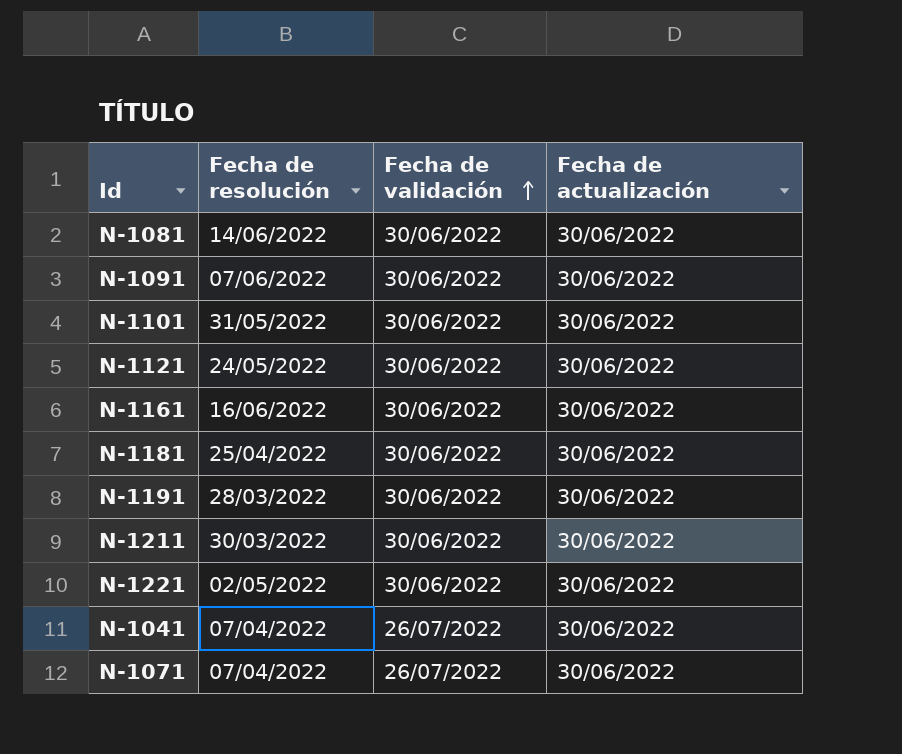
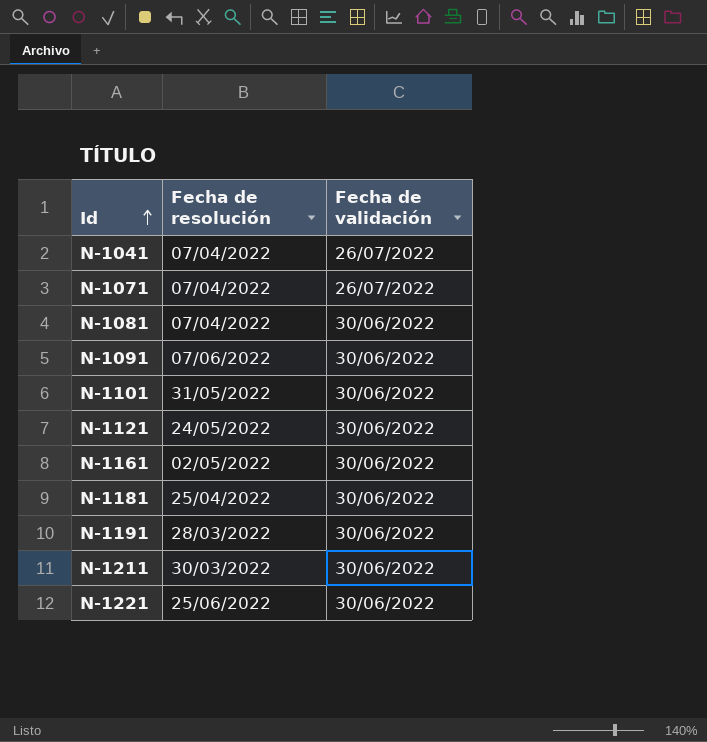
row order: Fecha de validación ascending -> Id ascending
column Fecha de actualización | position: 4 -> none
N-1081 | Fecha de resolución: 14/06/2022 -> 07/04/2022
N-1161 | Fecha de resolución: 16/06/2022 -> 02/05/2022
N-1221 | Fecha de resolución: 02/05/2022 -> 25/06/2022

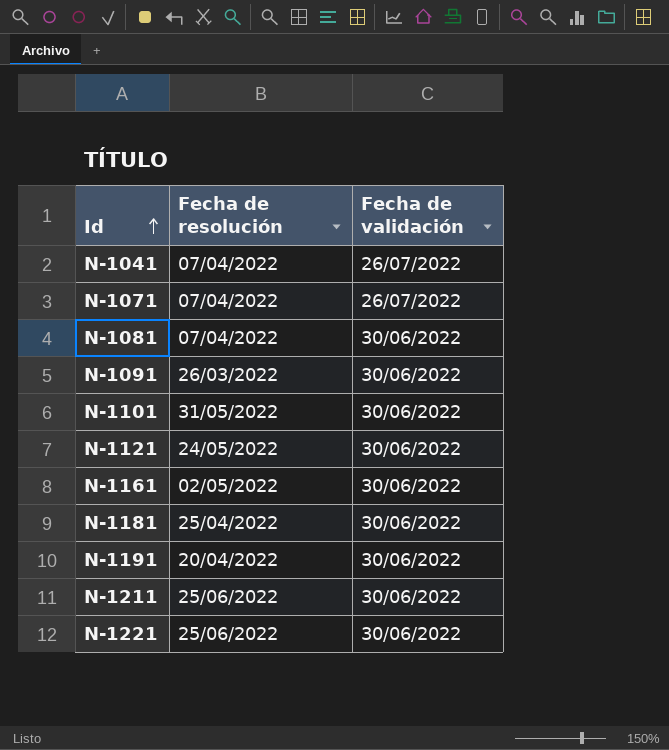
N-1091 | Fecha de resolución: 07/06/2022 -> 26/03/2022
N-1191 | Fecha de resolución: 28/03/2022 -> 20/04/2022
N-1211 | Fecha de resolución: 30/03/2022 -> 25/06/2022

